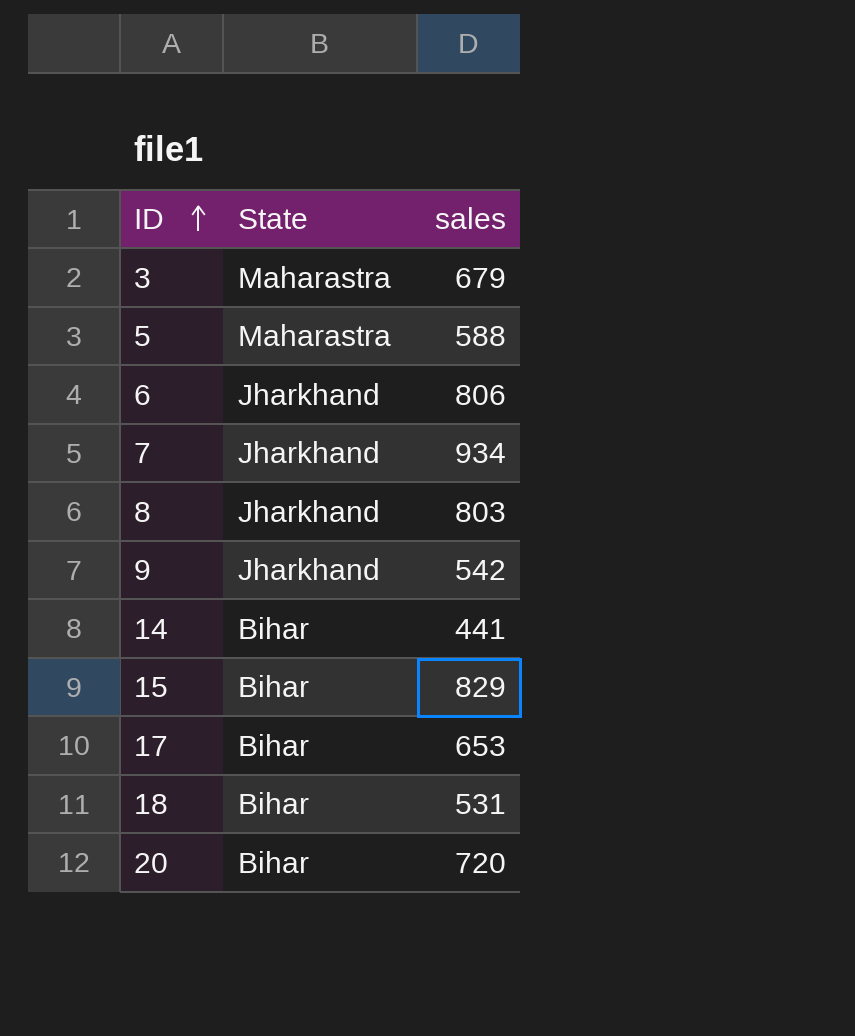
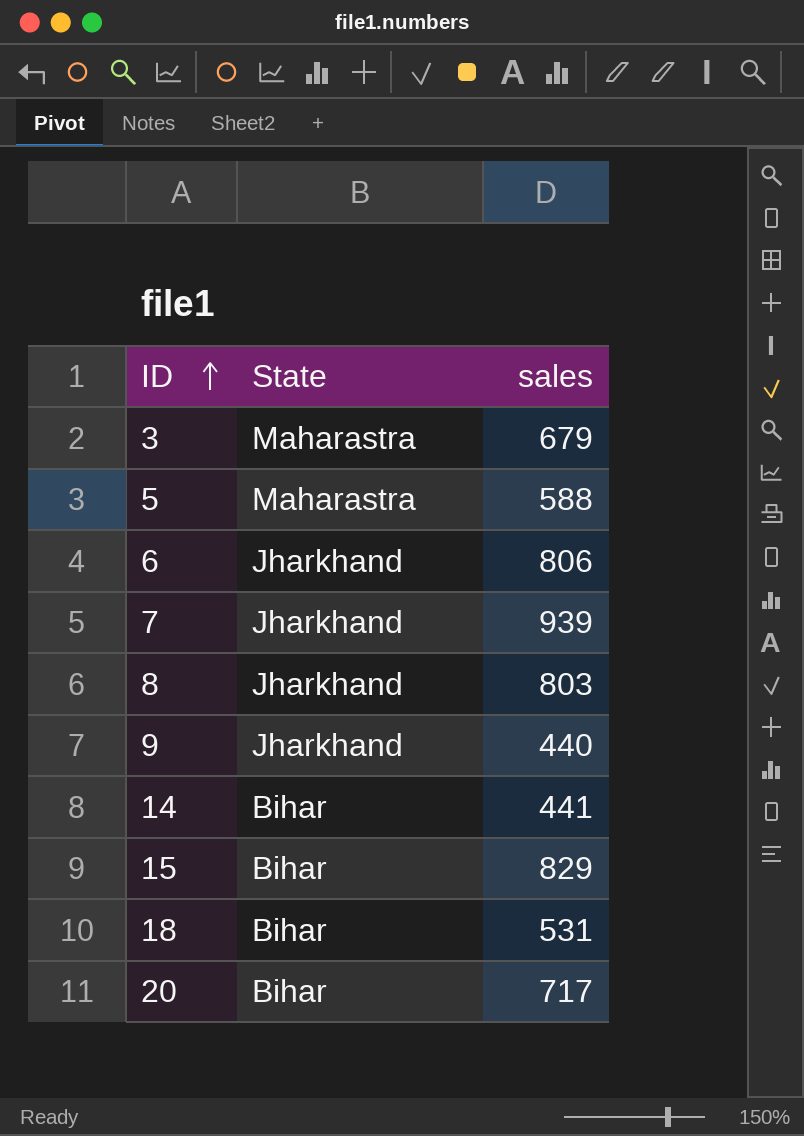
row 17: Bihar | 653 -> none
7 | sales: 934 -> 939
9 | sales: 542 -> 440
20 | sales: 720 -> 717

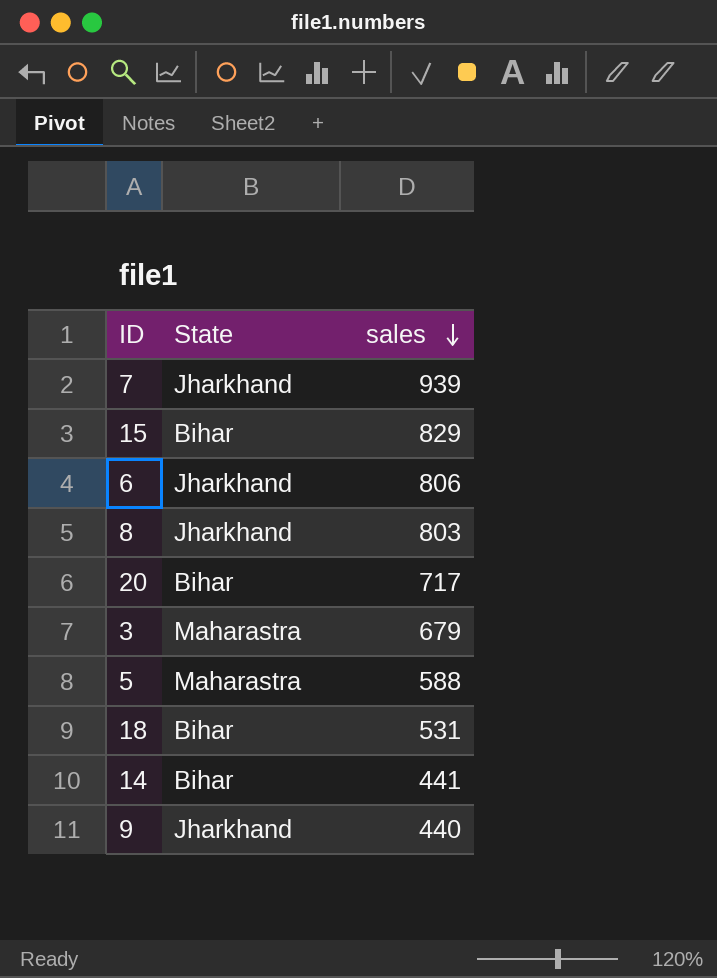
row order: ID ascending -> sales descending

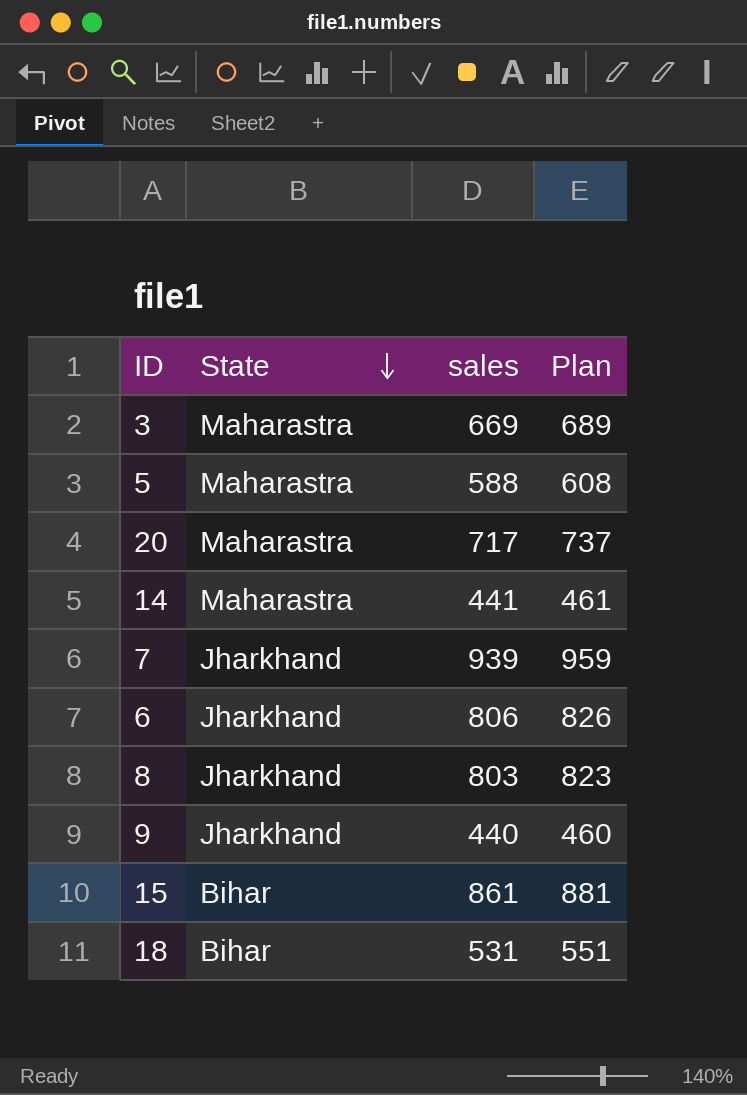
row order: sales descending -> State descending
column Plan | formula: none -> [sales] + 20
3 | sales: 679 -> 669
20 | State: Bihar -> Maharastra
14 | State: Bihar -> Maharastra
15 | sales: 829 -> 861

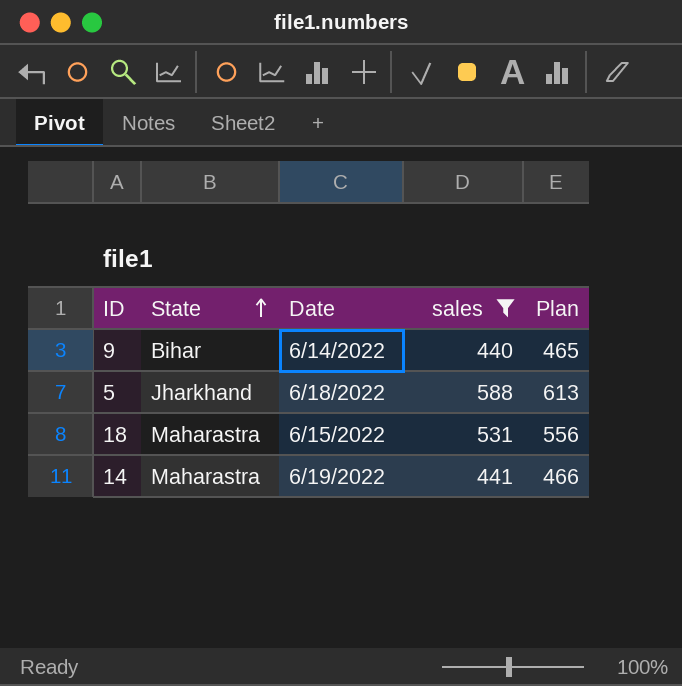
filter: none -> sales <= 588
row order: State descending -> State ascending
column Date | position: none -> 3
column Plan | formula: [sales] + 20 -> [sales] + 25
9 | State: Jharkhand -> Bihar
5 | State: Maharastra -> Jharkhand
18 | State: Bihar -> Maharastra

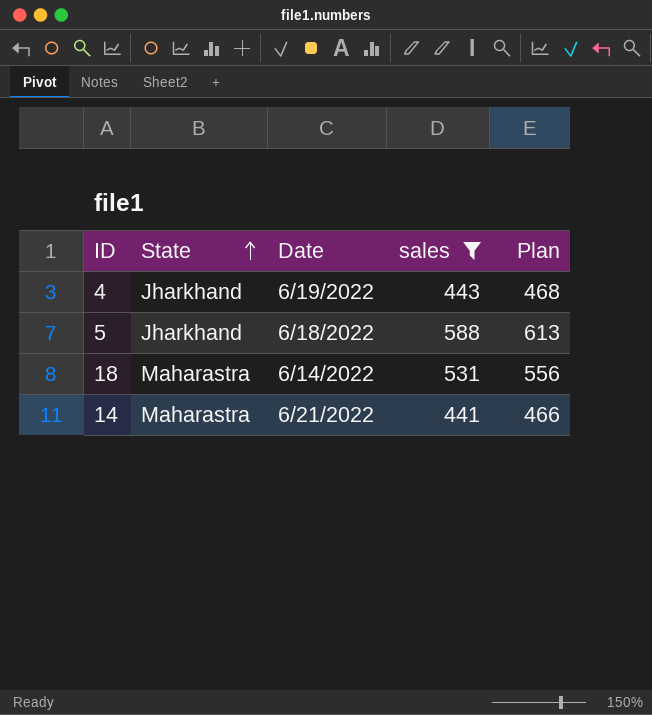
row 9: Bihar | 6/14/2022 | 440 | 465 -> none
row 4: none -> Jharkhand | 6/19/2022 | 443 | 468
18 | Date: 6/15/2022 -> 6/14/2022
14 | Date: 6/19/2022 -> 6/21/2022

